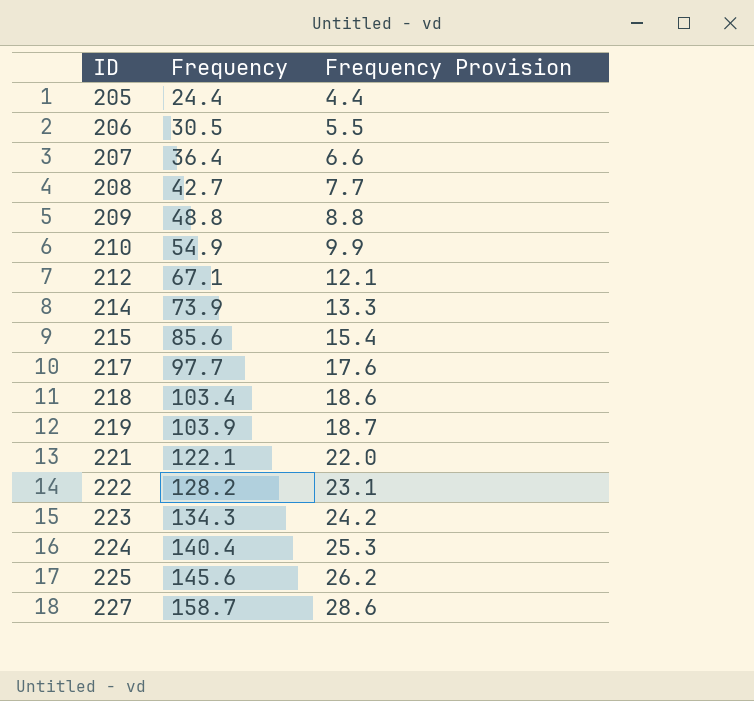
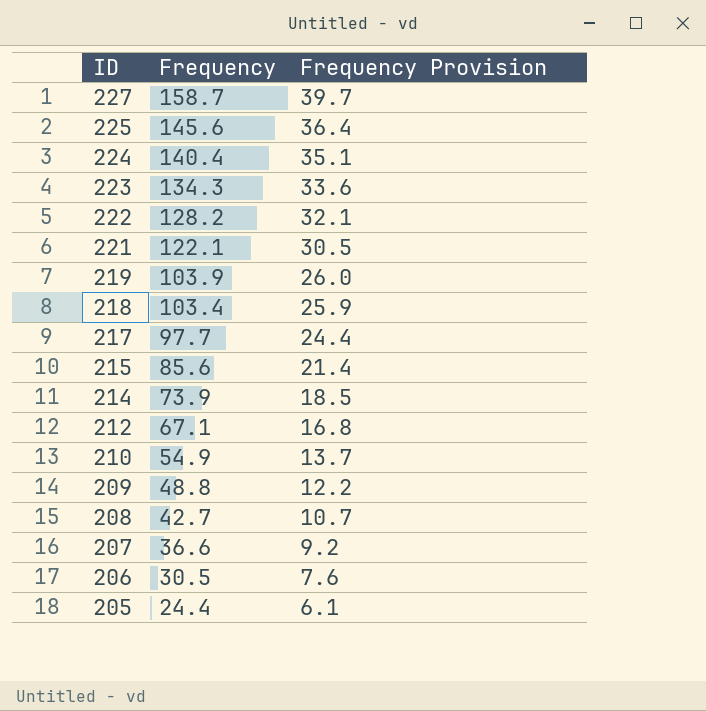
row order: ID ascending -> ID descending
column Frequency Provision | formula: [Frequency] * 0.18 -> [Frequency] * 0.25
207 | Frequency: 36.4 -> 36.6

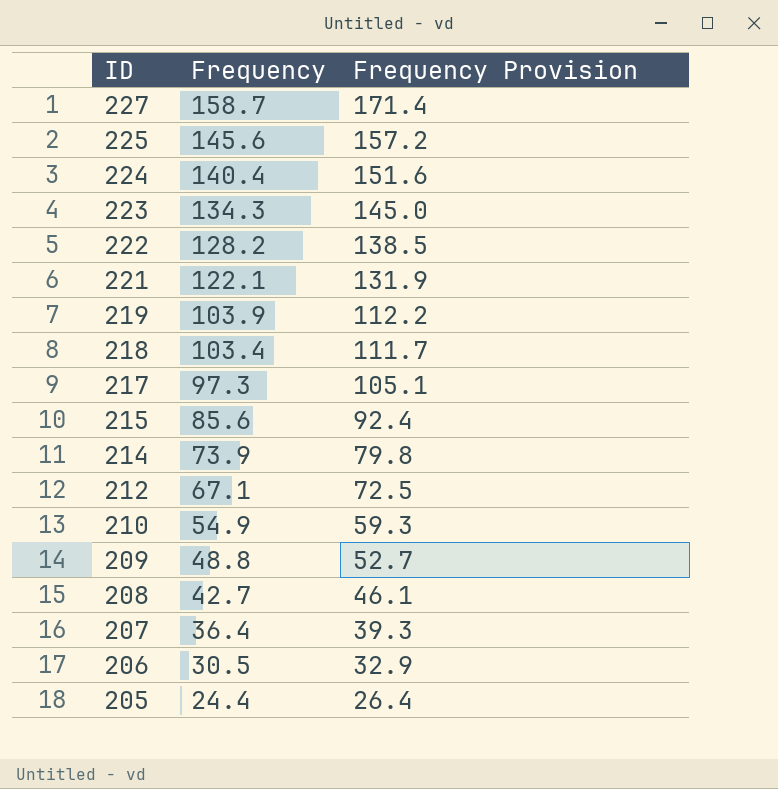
column Frequency Provision | formula: [Frequency] * 0.25 -> [Frequency] * 1.08
217 | Frequency: 97.7 -> 97.3
207 | Frequency: 36.6 -> 36.4

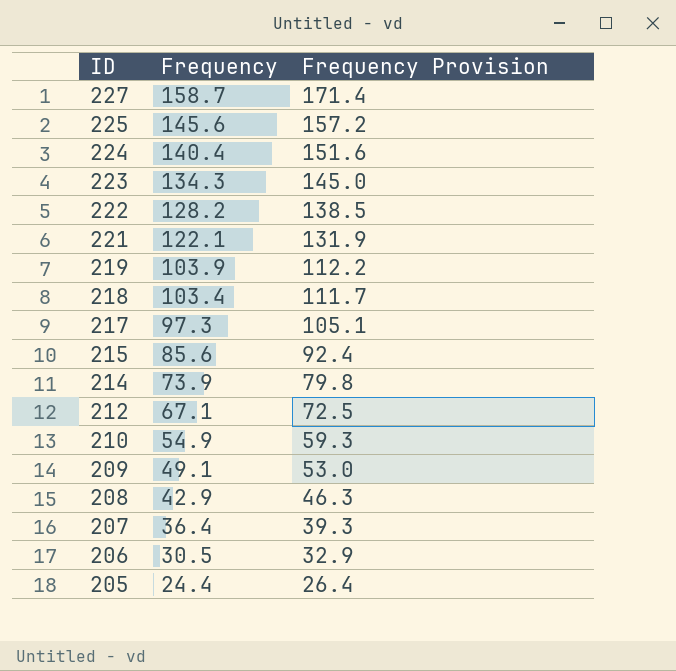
209 | Frequency: 48.8 -> 49.1
209 | Frequency Provision: 52.7 -> 53.0
208 | Frequency: 42.7 -> 42.9
208 | Frequency Provision: 46.1 -> 46.3

